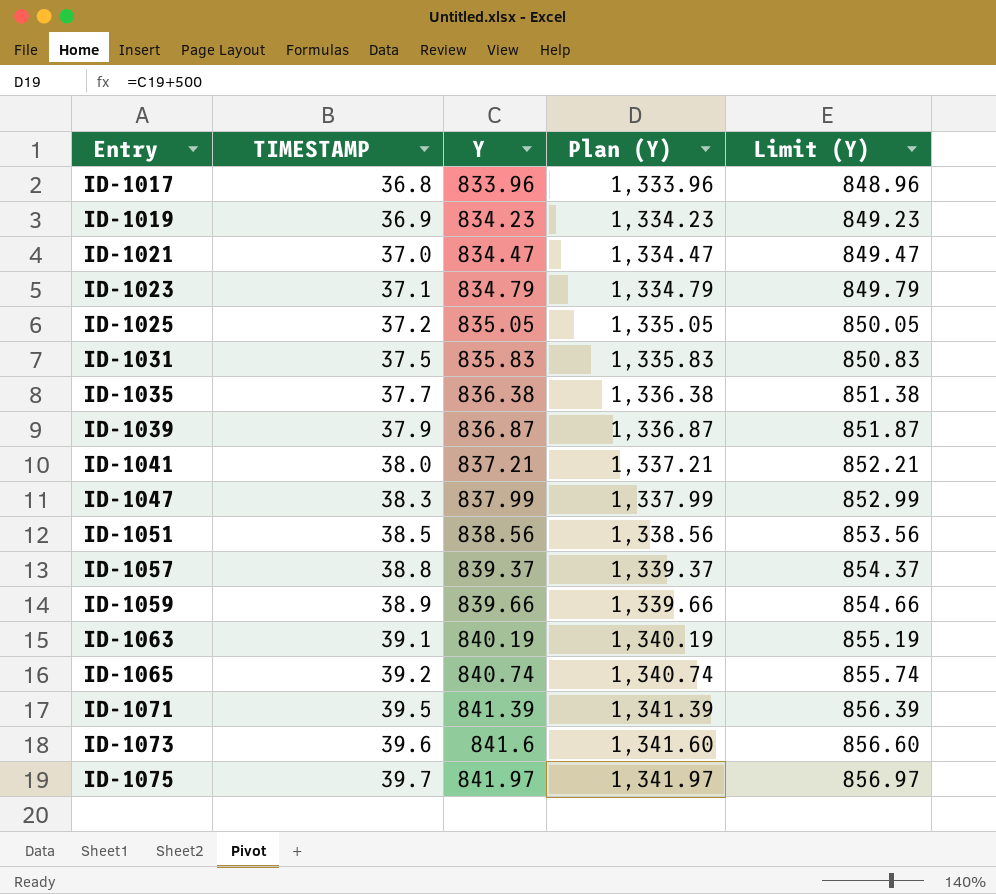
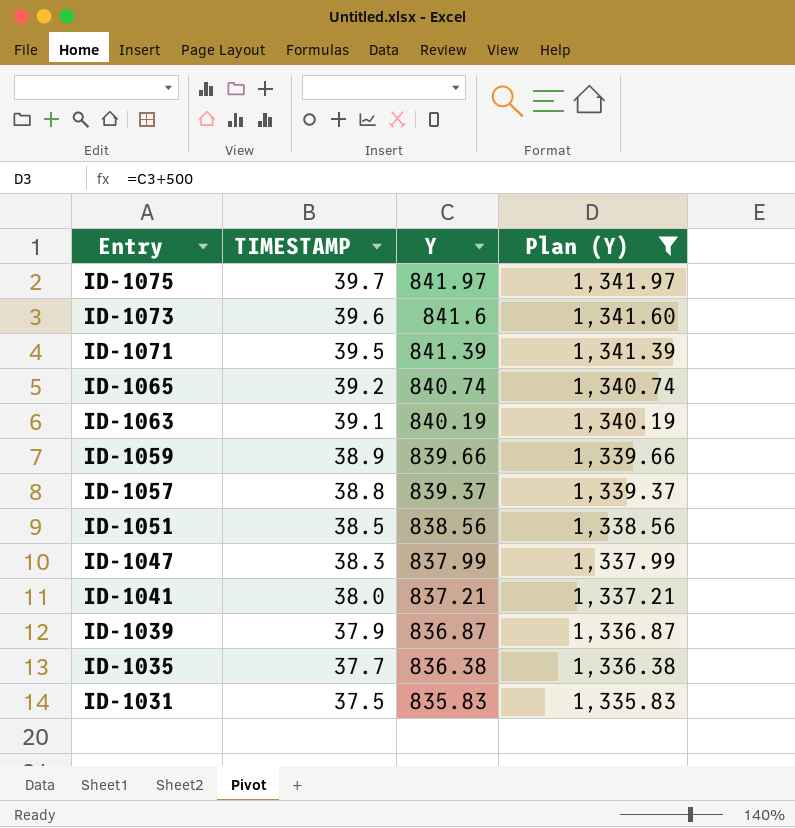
filter: none -> Plan (Y) >= 1,335.83
row order: Entry ascending -> Entry descending
column Limit (Y) | formula: [Y] + 15 -> none

